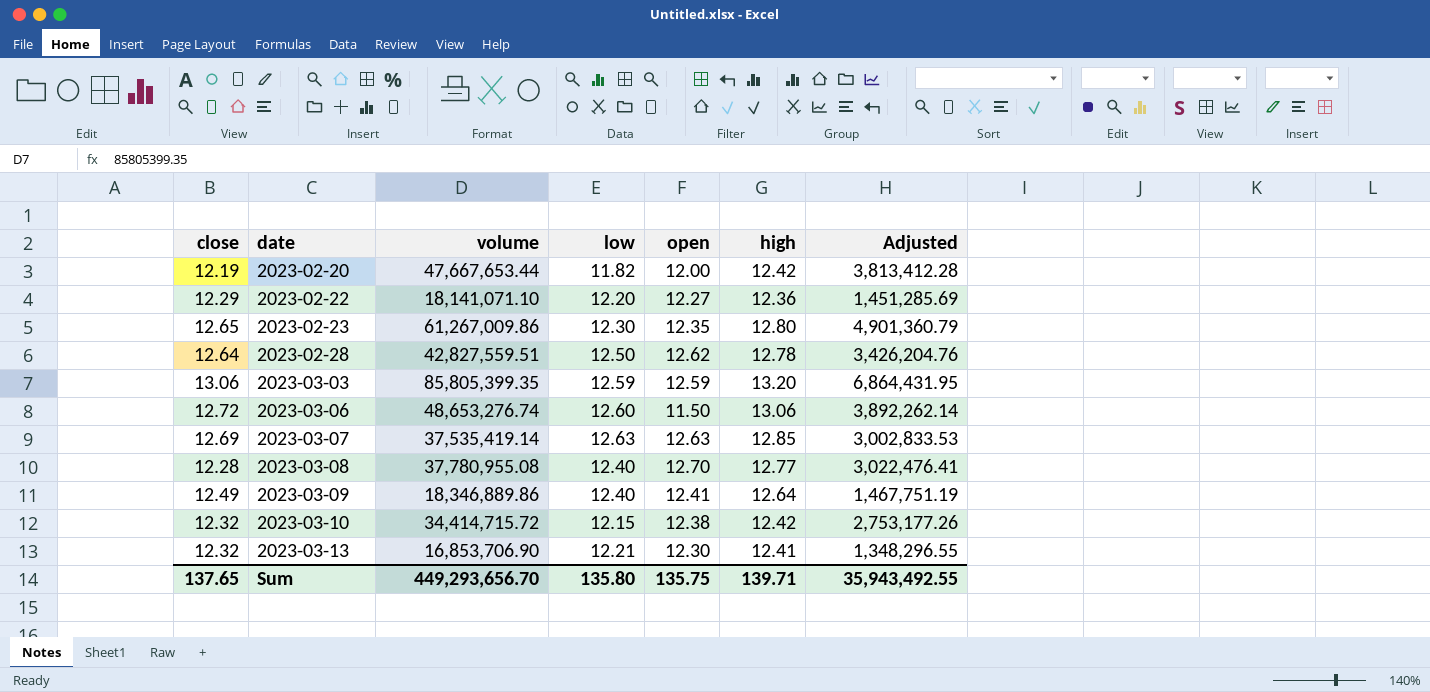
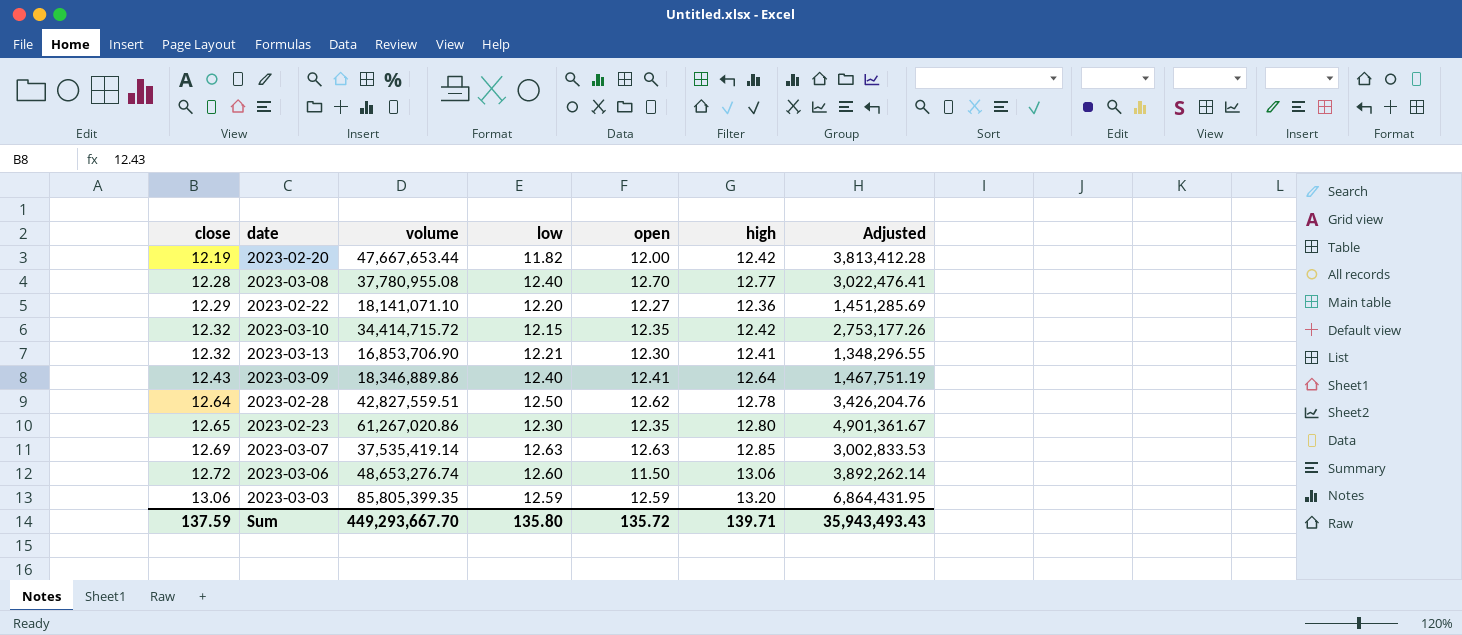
row order: date ascending -> close ascending
2023-03-10 | open: 12.38 -> 12.35
2023-03-09 | close: 12.49 -> 12.43
2023-02-23 | volume: 61,267,009.86 -> 61,267,020.86
2023-02-23 | Adjusted: 4,901,360.79 -> 4,901,361.67
Sum | close: 137.65 -> 137.59
Sum | volume: 449,293,656.70 -> 449,293,667.70
Sum | open: 135.75 -> 135.72
Sum | Adjusted: 35,943,492.55 -> 35,943,493.43

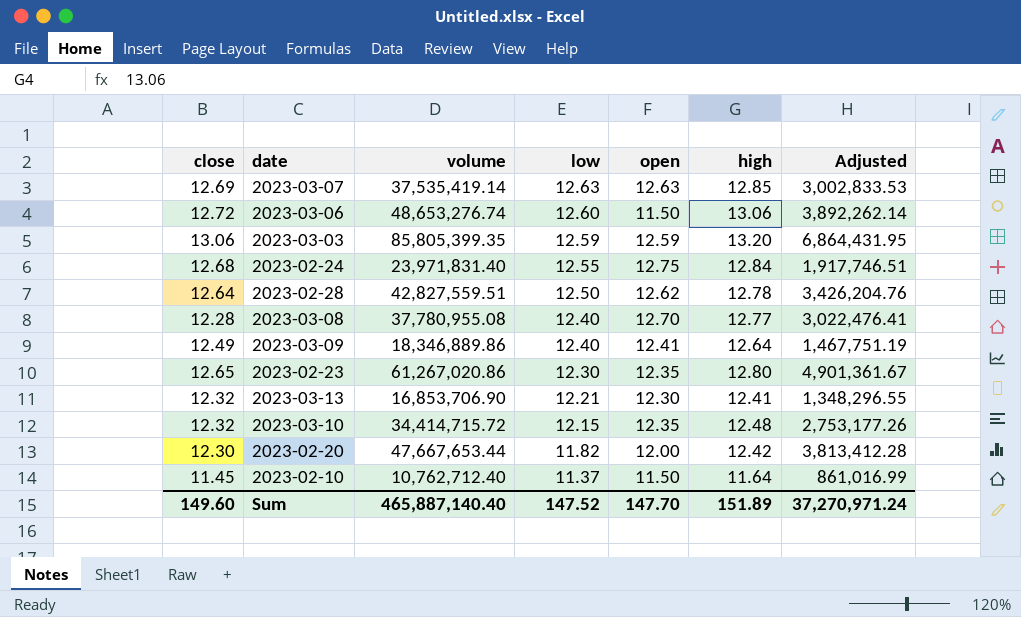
row order: close ascending -> low descending
row 2023-02-22: 12.29 | 18,141,071.10 | 12.20 | 12.27 | 12.36 | 1,451,285.69 -> none
row 2023-02-24: none -> 12.68 | 23,971,831.40 | 12.55 | 12.75 | 12.84 | 1,917,746.51
2023-03-09 | close: 12.43 -> 12.49
2023-03-10 | high: 12.42 -> 12.48
2023-02-20 | close: 12.19 -> 12.30
row 2023-02-10: none -> 11.45 | 10,762,712.40 | 11.37 | 11.50 | 11.64 | 861,016.99
Sum | close: 137.59 -> 149.60
Sum | volume: 449,293,667.70 -> 465,887,140.40
Sum | low: 135.80 -> 147.52
Sum | open: 135.72 -> 147.70
Sum | high: 139.71 -> 151.89
Sum | Adjusted: 35,943,493.43 -> 37,270,971.24

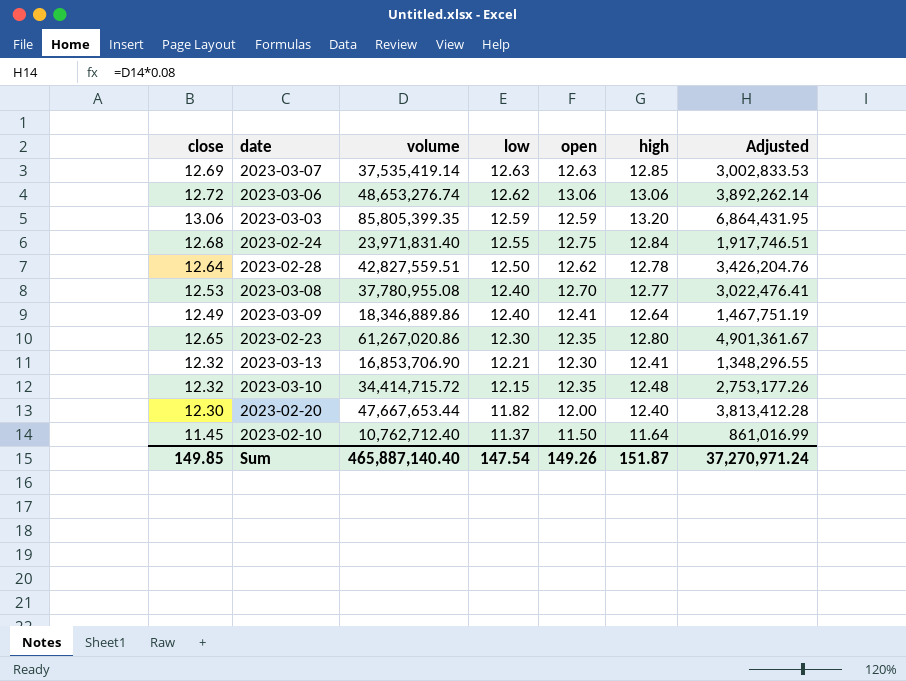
2023-03-06 | low: 12.60 -> 12.62
2023-03-06 | open: 11.50 -> 13.06
2023-03-08 | close: 12.28 -> 12.53
2023-02-20 | high: 12.42 -> 12.40
Sum | close: 149.60 -> 149.85
Sum | low: 147.52 -> 147.54
Sum | open: 147.70 -> 149.26
Sum | high: 151.89 -> 151.87

